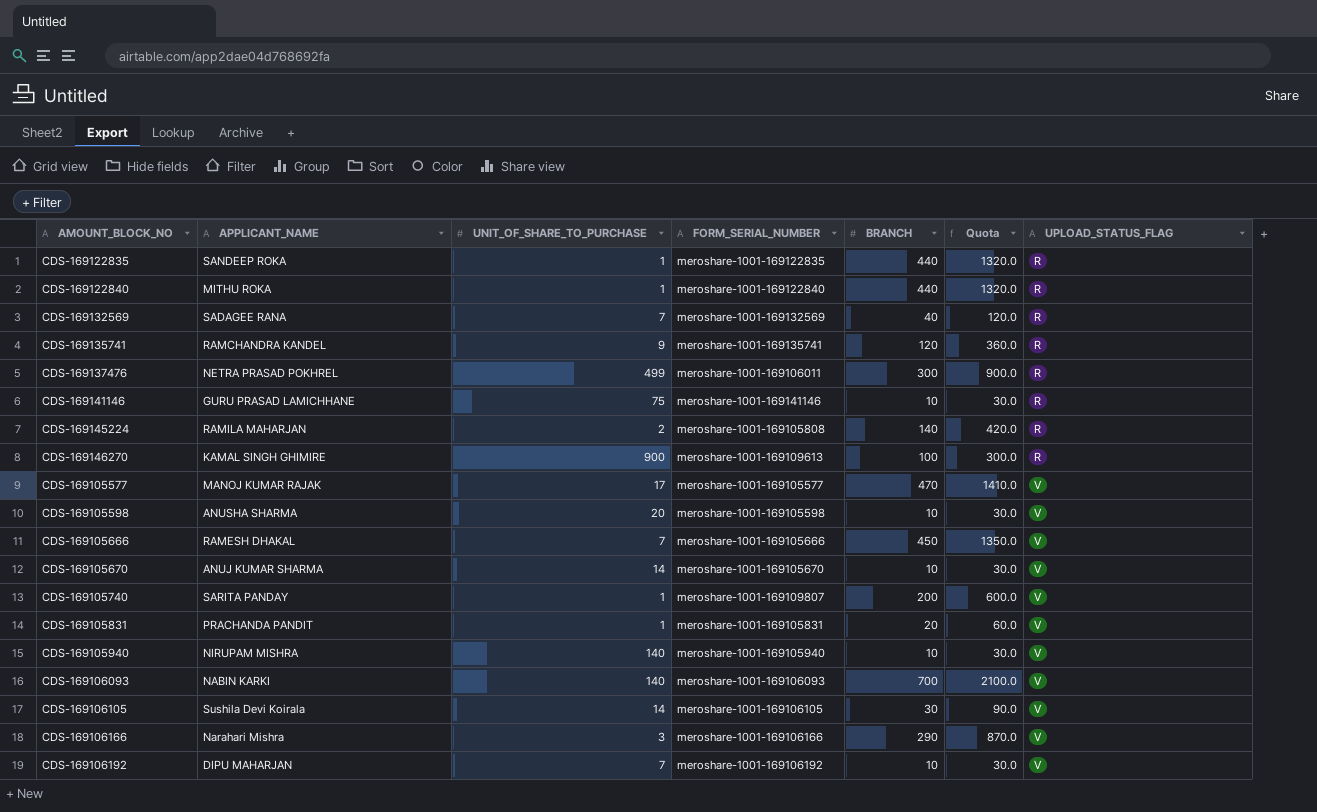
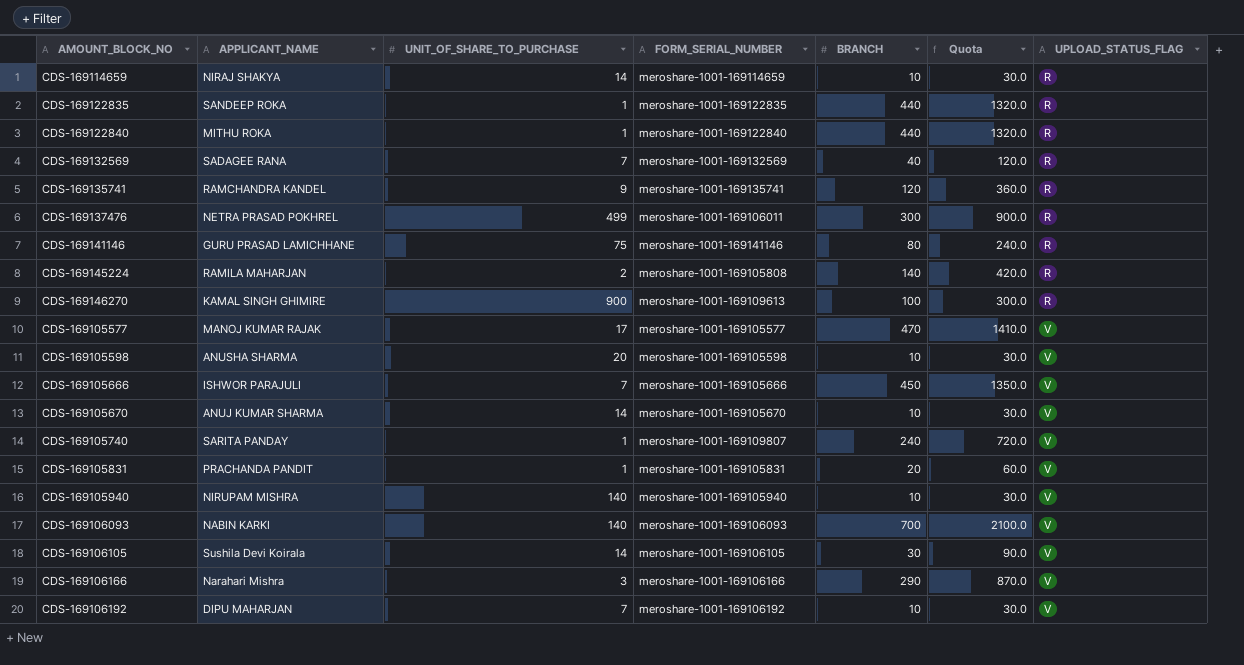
row CDS-169114659: none -> NIRAJ SHAKYA | 14 | meroshare-1001-169114659 | 10 | 30.0 | R
CDS-169141146 | BRANCH: 10 -> 80
CDS-169141146 | Quota: 30.0 -> 240.0
CDS-169105666 | APPLICANT_NAME: RAMESH DHAKAL -> ISHWOR PARAJULI
CDS-169105740 | BRANCH: 200 -> 240
CDS-169105740 | Quota: 600.0 -> 720.0

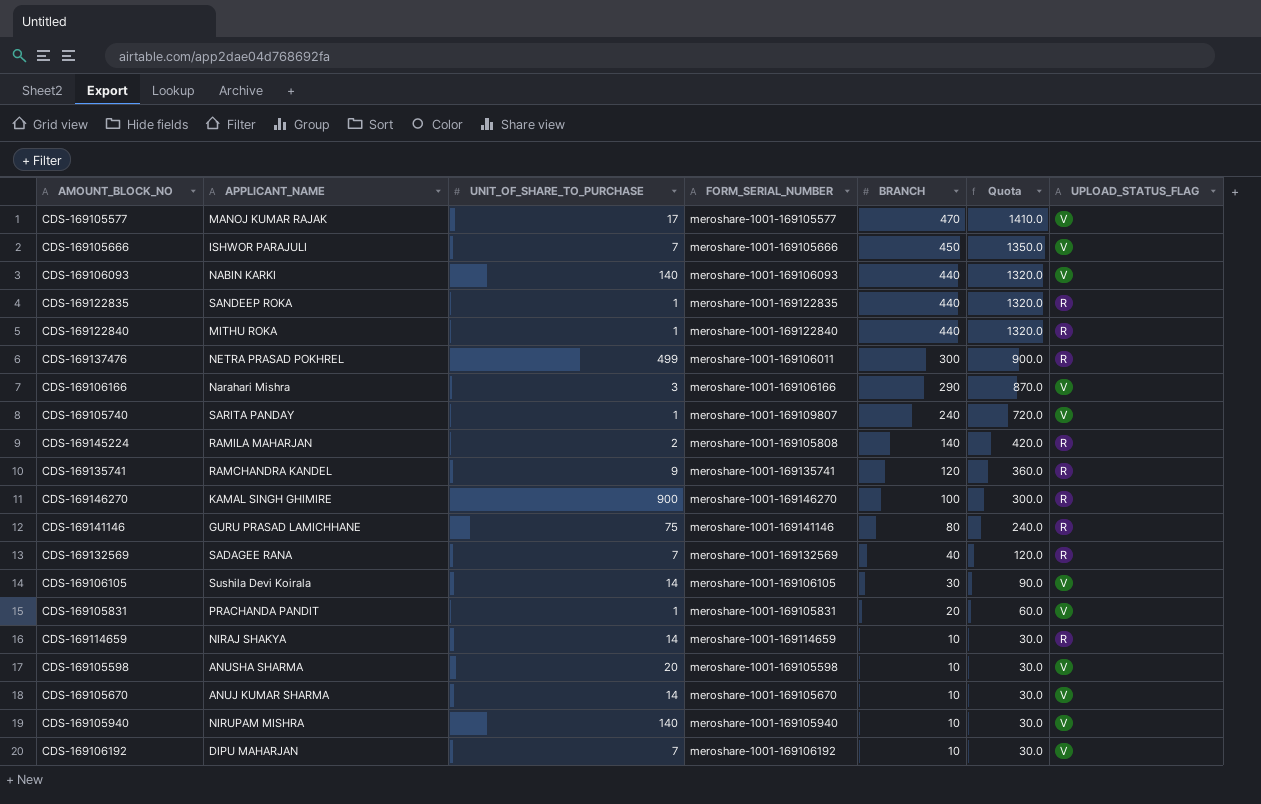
row order: UPLOAD_STATUS_FLAG ascending -> BRANCH descending
CDS-169106093 | BRANCH: 700 -> 440
CDS-169106093 | Quota: 2100.0 -> 1320.0
CDS-169146270 | FORM_SERIAL_NUMBER: meroshare-1001-169109613 -> meroshare-1001-169146270

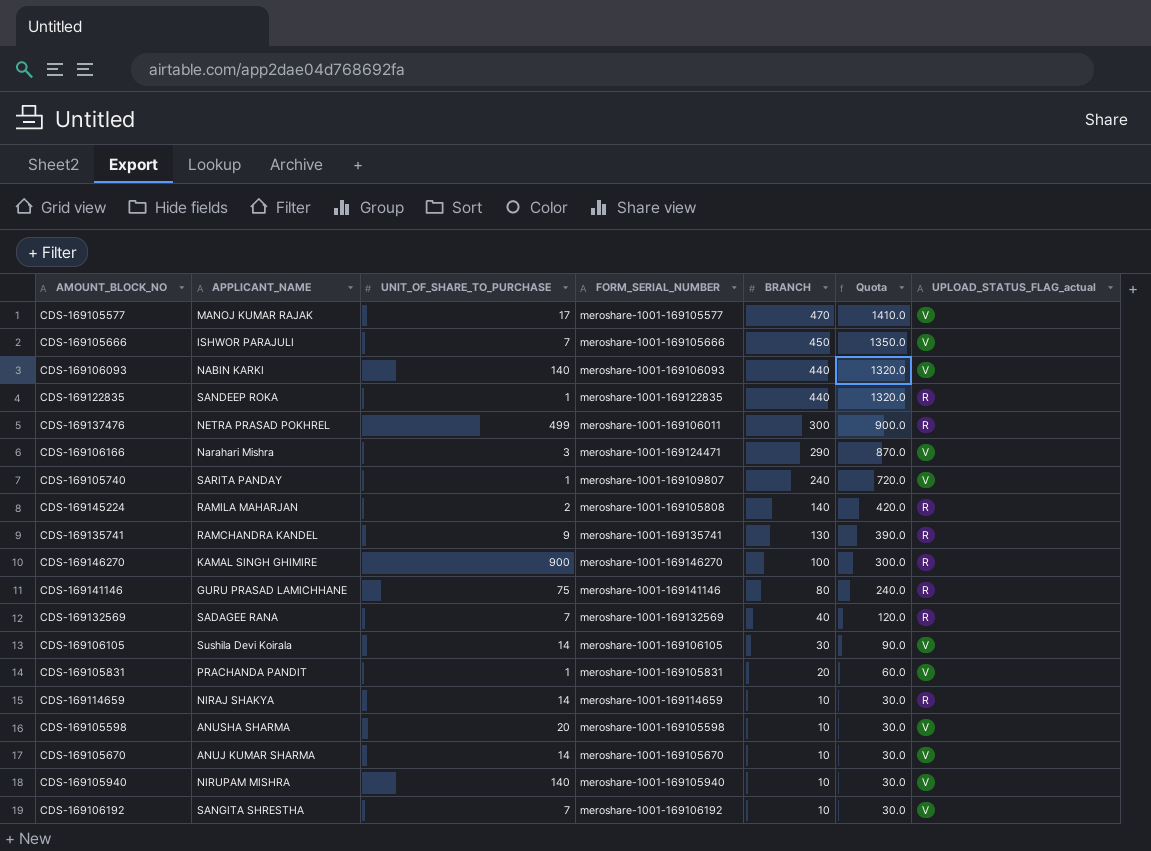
column name: UPLOAD_STATUS_FLAG -> UPLOAD_STATUS_FLAG_actual
row CDS-169122840: MITHU ROKA | 1 | meroshare-1001-169122840 | 440 | 1320.0 | R -> none
CDS-169106166 | FORM_SERIAL_NUMBER: meroshare-1001-169106166 -> meroshare-1001-169124471
CDS-169135741 | BRANCH: 120 -> 130
CDS-169135741 | Quota: 360.0 -> 390.0
CDS-169106192 | APPLICANT_NAME: DIPU MAHARJAN -> SANGITA SHRESTHA

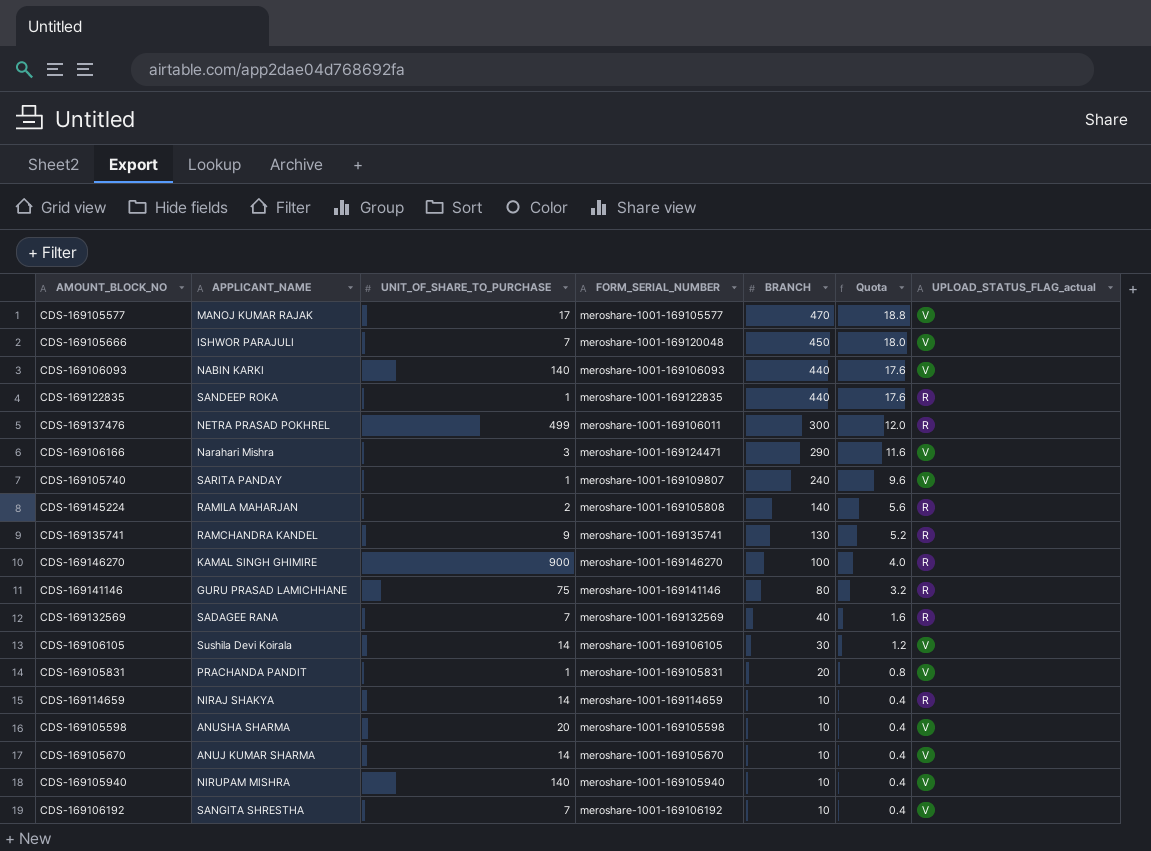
column Quota | formula: [BRANCH] * 3 -> [BRANCH] * 0.04
CDS-169105666 | FORM_SERIAL_NUMBER: meroshare-1001-169105666 -> meroshare-1001-169120048

